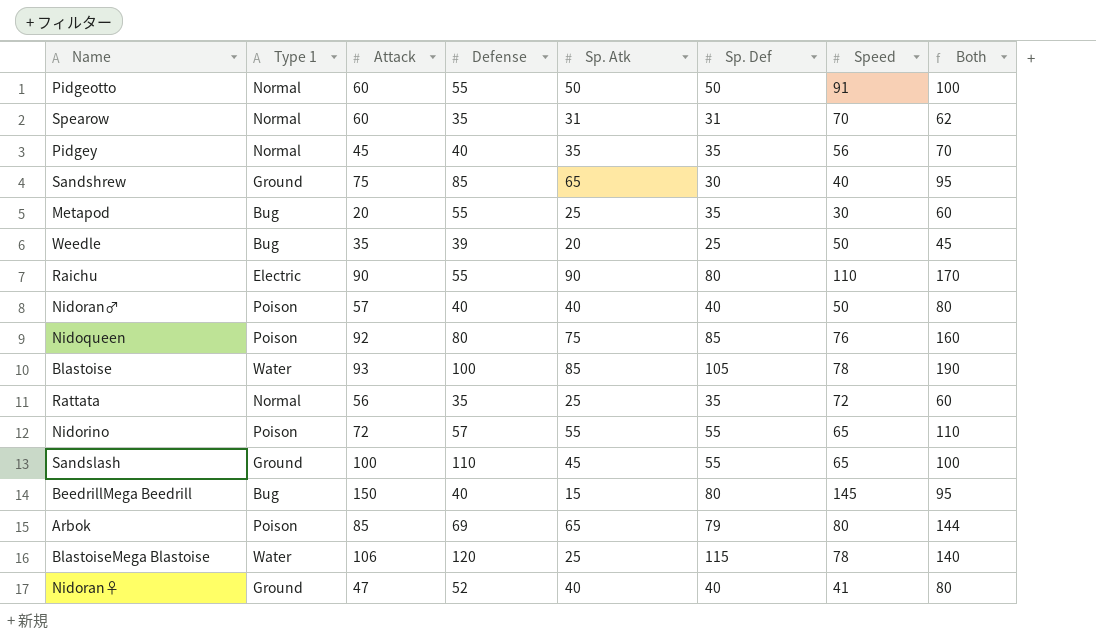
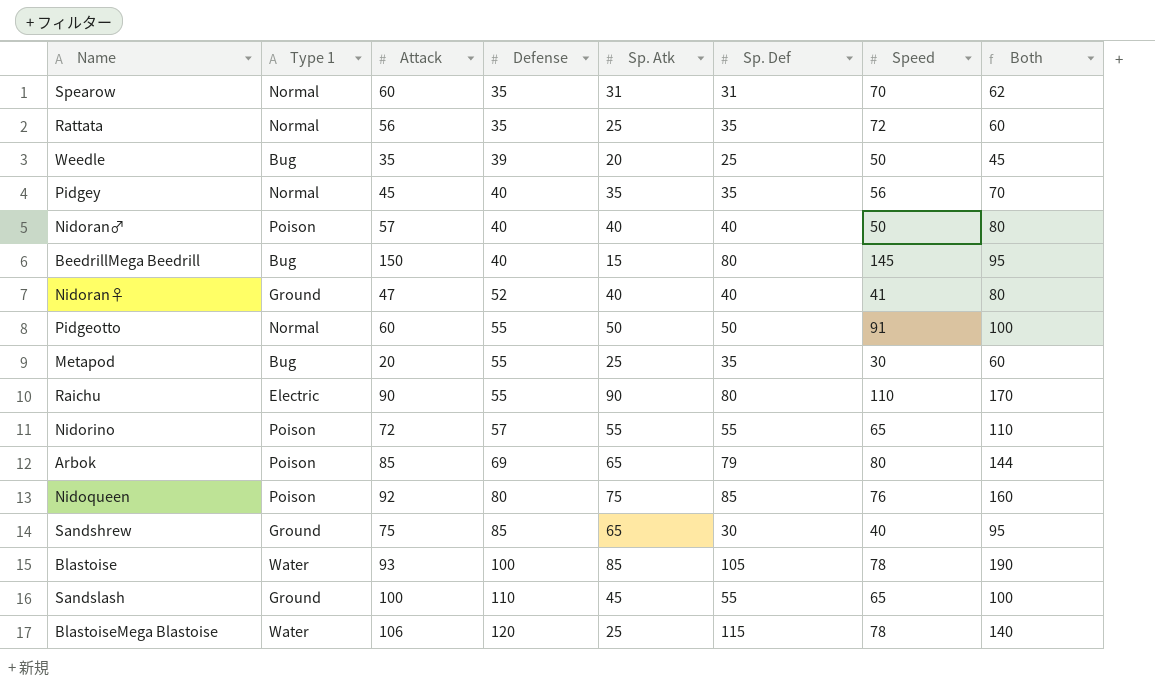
row order: none -> Defense ascending

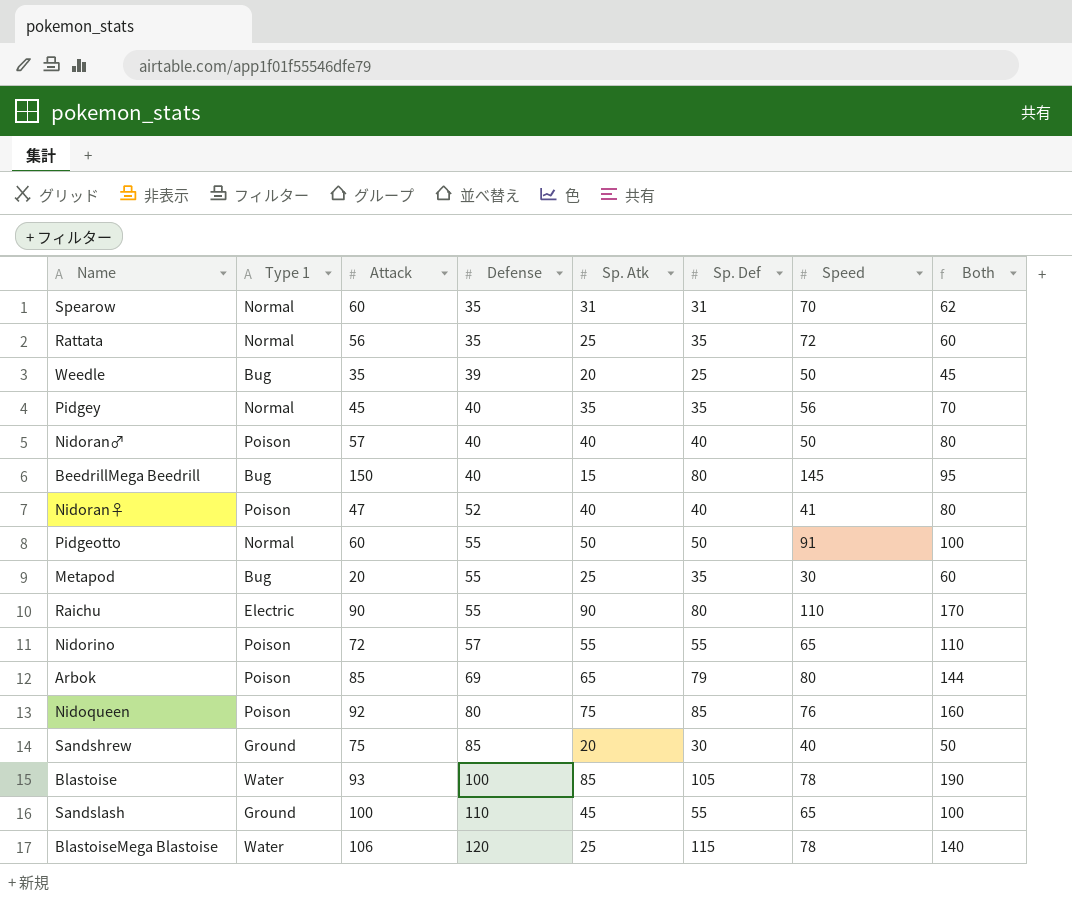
Nidoran♀ | Type 1: Ground -> Poison
Sandshrew | Sp. Atk: 65 -> 20
Sandshrew | Both: 95 -> 50

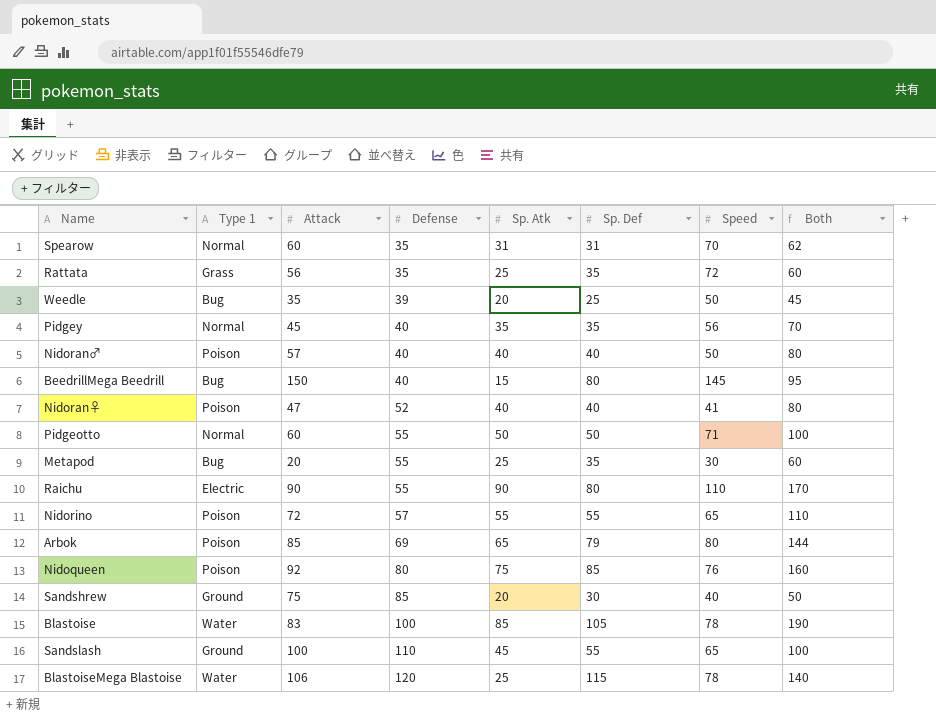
Rattata | Type 1: Normal -> Grass
Pidgeotto | Speed: 91 -> 71
Blastoise | Attack: 93 -> 83

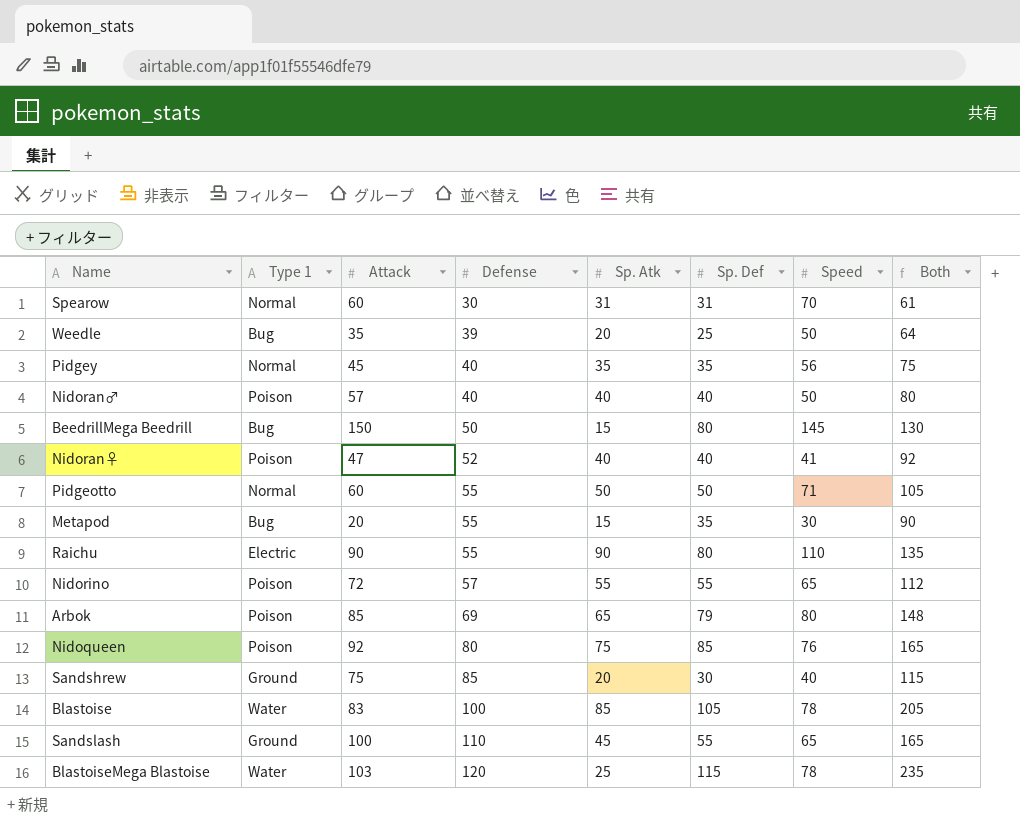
column Both | formula: [Sp. Atk] + [Sp. Def] -> [Defense] + [Sp. Def]
row Rattata: Grass | 56 | 35 | 25 | 35 | 72 | 60 -> none
Spearow | Defense: 35 -> 30
BeedrillMega Beedrill | Defense: 40 -> 50
Metapod | Sp. Atk: 25 -> 15
BlastoiseMega Blastoise | Attack: 106 -> 103

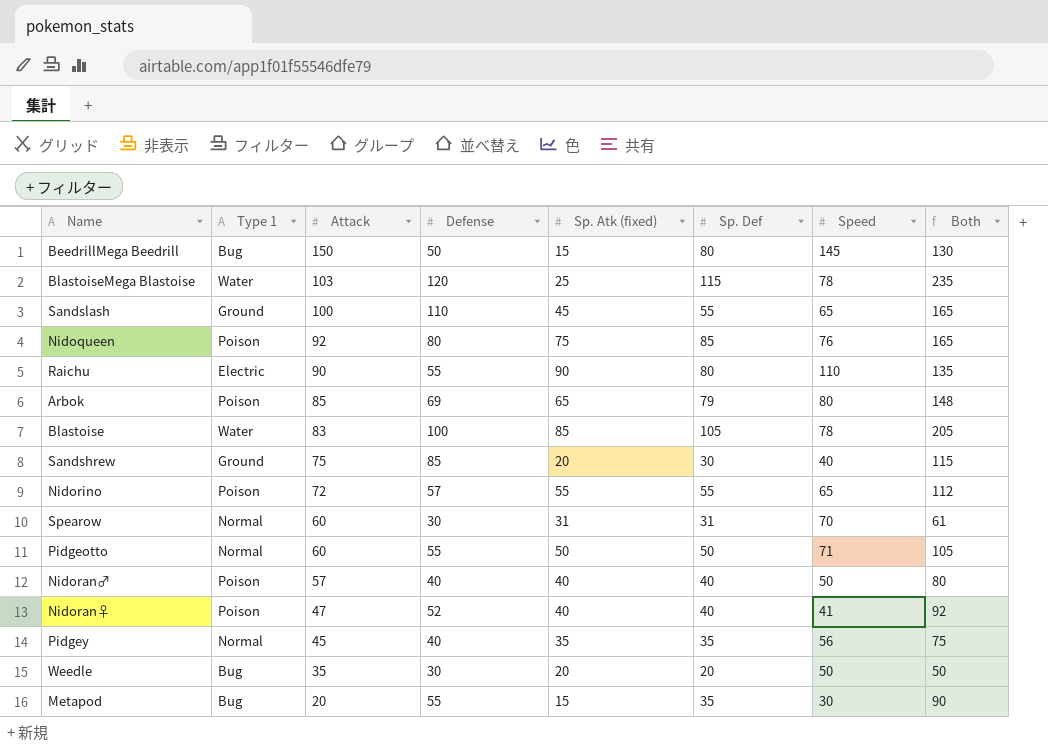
row order: Defense ascending -> Attack descending
column name: Sp. Atk -> Sp. Atk (fixed)
Weedle | Defense: 39 -> 30
Weedle | Sp. Def: 25 -> 20
Weedle | Both: 64 -> 50

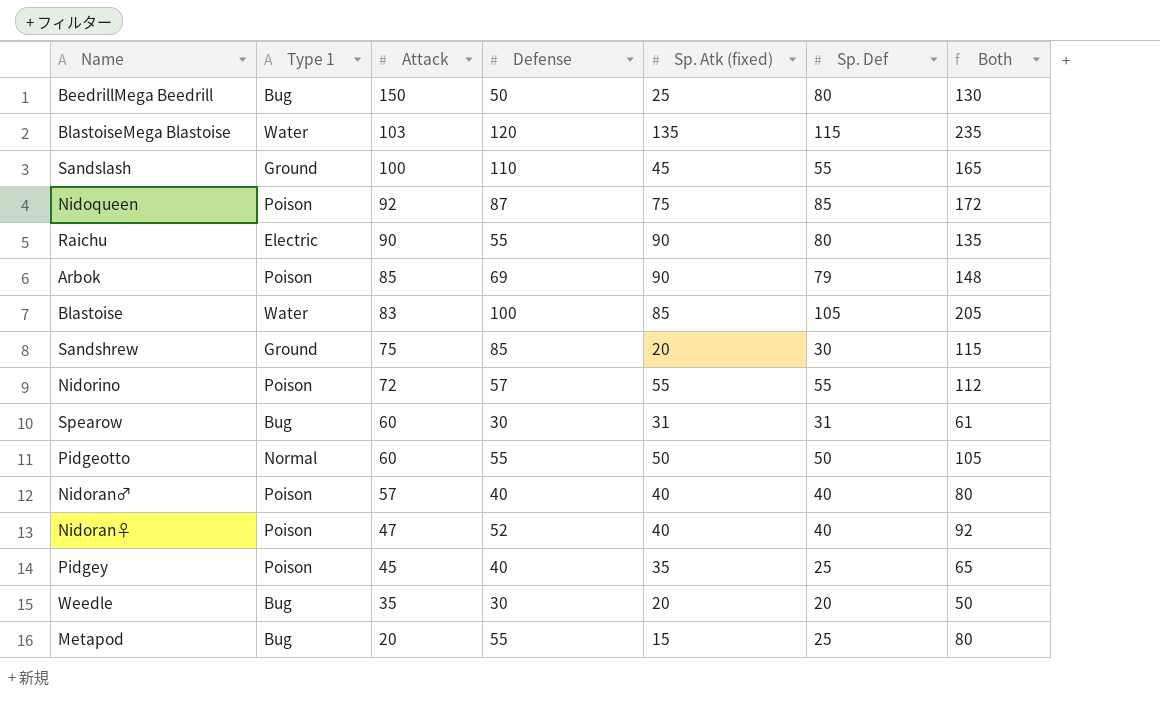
column Speed | position: 7 -> none
BeedrillMega Beedrill | Sp. Atk (fixed): 15 -> 25
BlastoiseMega Blastoise | Sp. Atk (fixed): 25 -> 135
Nidoqueen | Defense: 80 -> 87
Nidoqueen | Both: 165 -> 172
Arbok | Sp. Atk (fixed): 65 -> 90
Spearow | Type 1: Normal -> Bug
Pidgey | Type 1: Normal -> Poison
Pidgey | Sp. Def: 35 -> 25
Pidgey | Both: 75 -> 65
Metapod | Sp. Def: 35 -> 25
Metapod | Both: 90 -> 80

